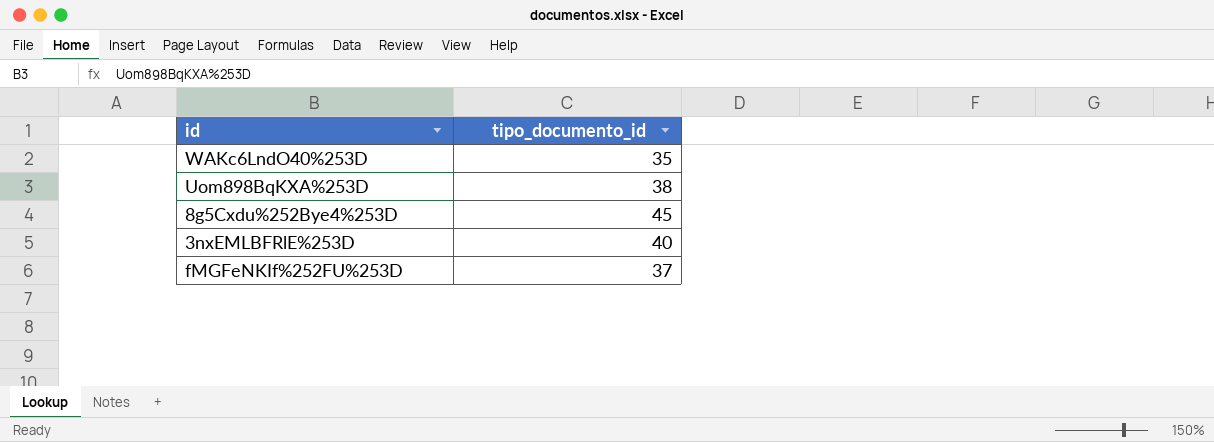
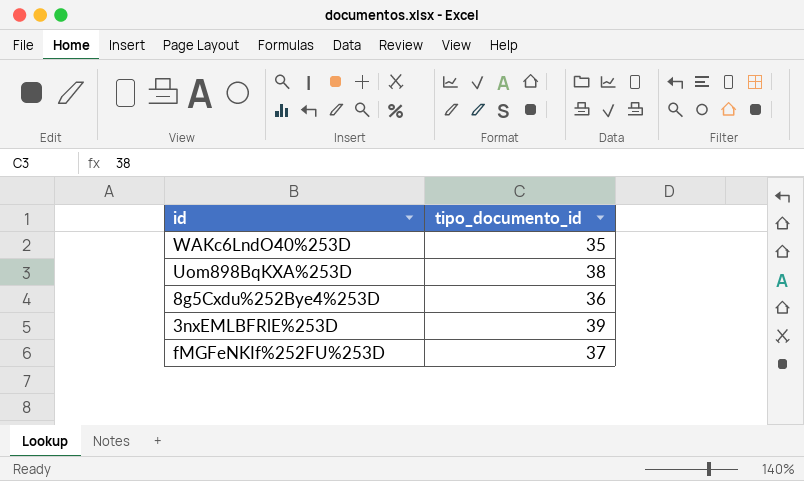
8g5Cxdu%252Bye4%253D | tipo_documento_id: 45 -> 36
3nxEMLBFRlE%253D | tipo_documento_id: 40 -> 39

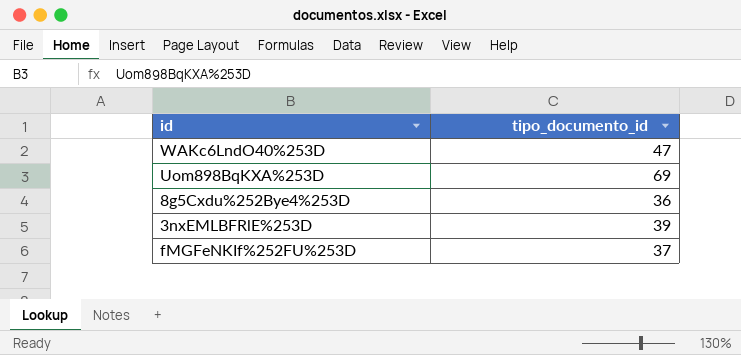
WAKc6LndO40%253D | tipo_documento_id: 35 -> 47
Uom898BqKXA%253D | tipo_documento_id: 38 -> 69

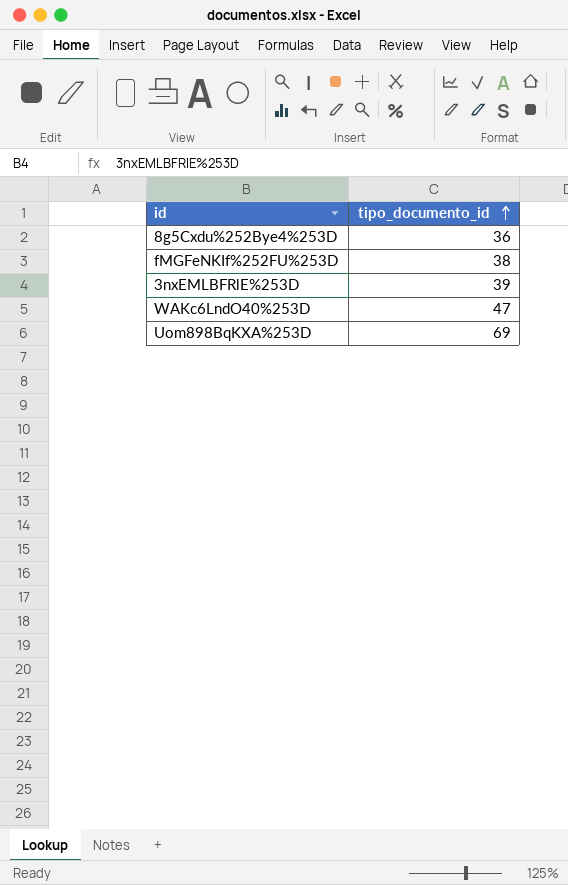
row order: none -> tipo_documento_id ascending
fMGFeNKIf%252FU%253D | tipo_documento_id: 37 -> 38

